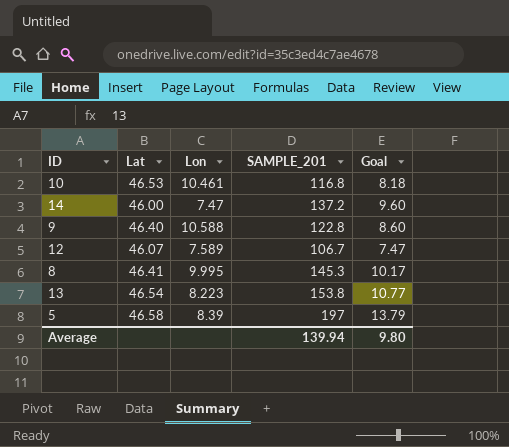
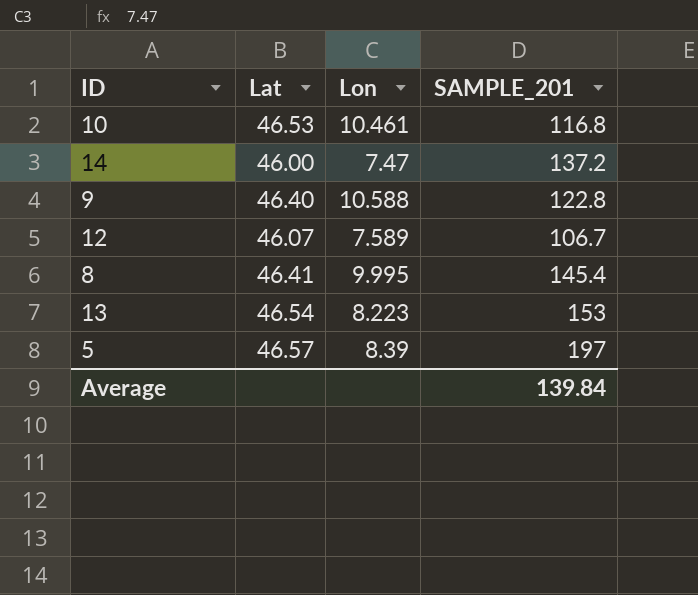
column Goal | formula: [SAMPLE_201] * 0.07 -> none
8 | SAMPLE_201: 145.3 -> 145.4
13 | SAMPLE_201: 153.8 -> 153
5 | Lat: 46.58 -> 46.57
Average | SAMPLE_201: 139.94 -> 139.84

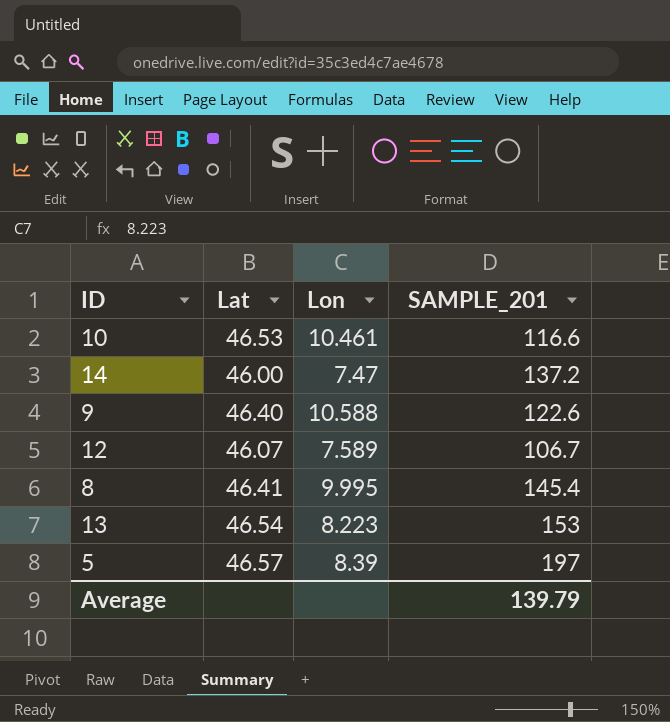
10 | SAMPLE_201: 116.8 -> 116.6
9 | SAMPLE_201: 122.8 -> 122.6
Average | SAMPLE_201: 139.84 -> 139.79

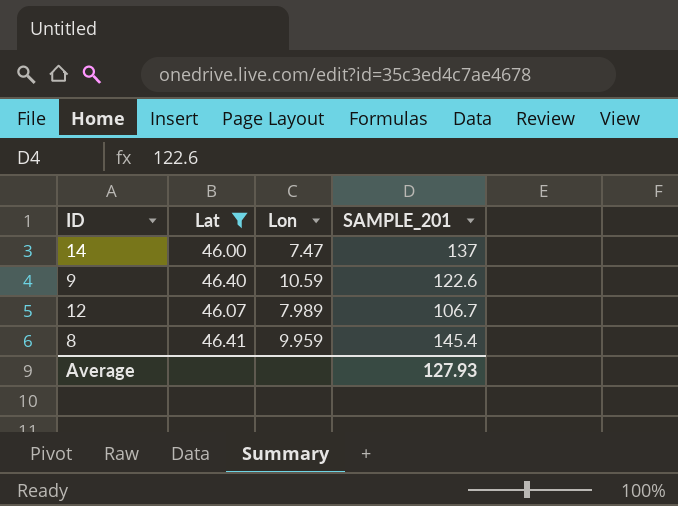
filter: none -> Lat <= 46.41
14 | SAMPLE_201: 137.2 -> 137
9 | Lon: 10.588 -> 10.59
12 | Lon: 7.589 -> 7.989
8 | Lon: 9.995 -> 9.959
Average | SAMPLE_201: 139.79 -> 127.93

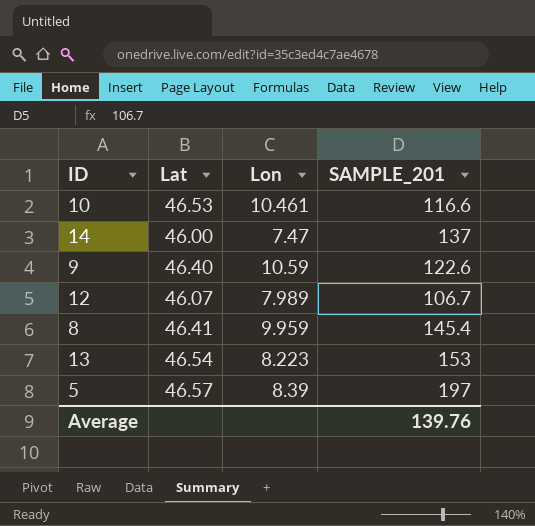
filter: Lat <= 46.41 -> none
Average | SAMPLE_201: 127.93 -> 139.76

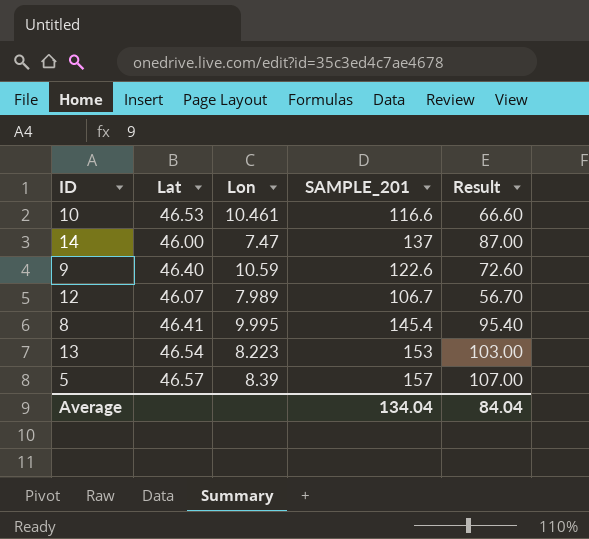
column Result | formula: none -> [SAMPLE_201] - 50
8 | Lon: 9.959 -> 9.995
5 | SAMPLE_201: 197 -> 157
Average | SAMPLE_201: 139.76 -> 134.04

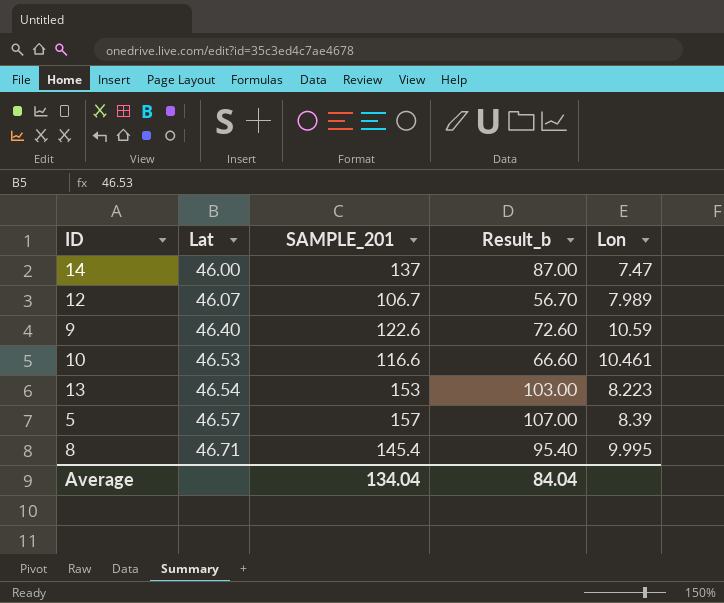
row order: none -> Lat ascending
column name: Result -> Result_b
column Lon | position: 3 -> 5
8 | Lat: 46.41 -> 46.71

